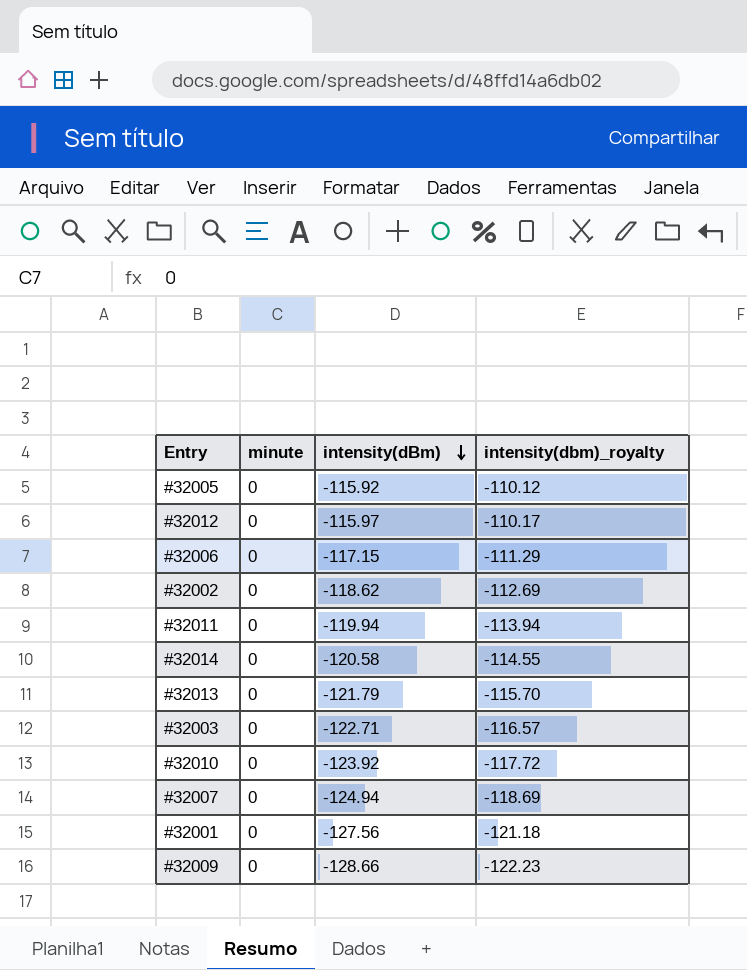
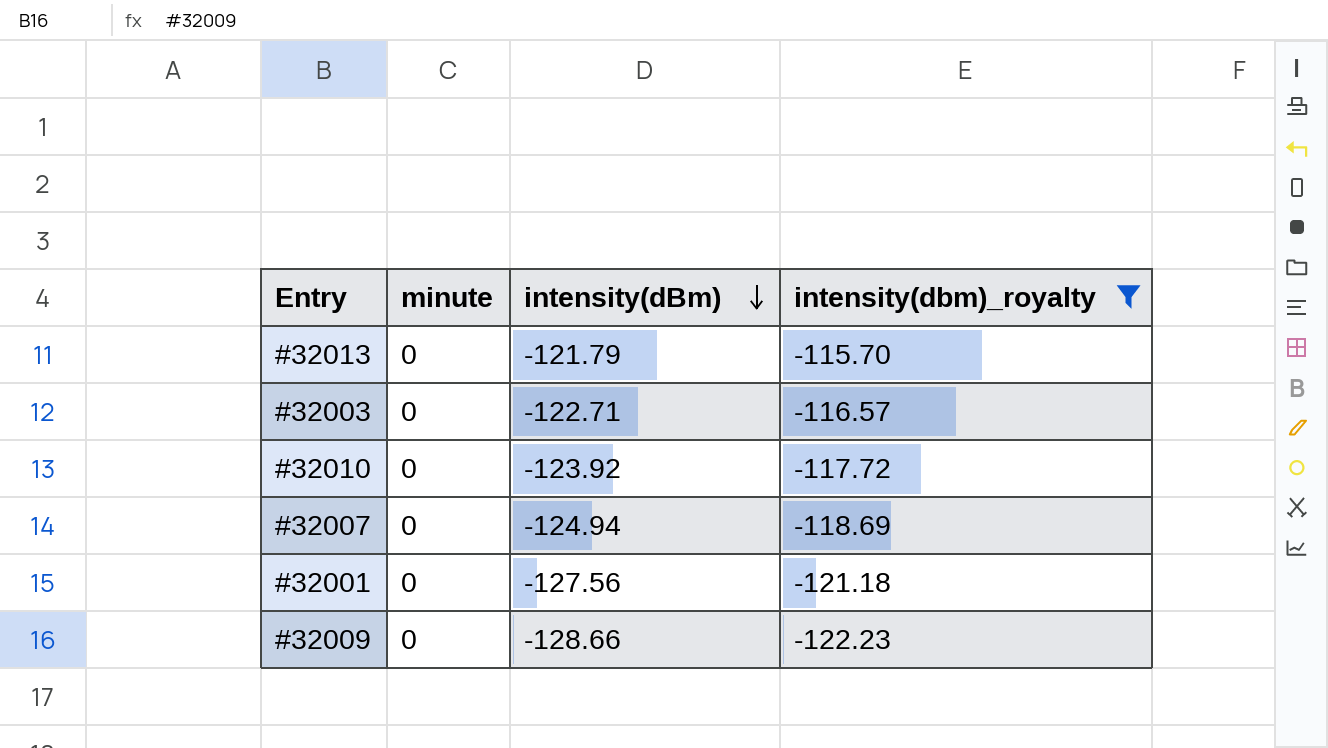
filter: none -> intensity(dbm)_royalty <= -115.70

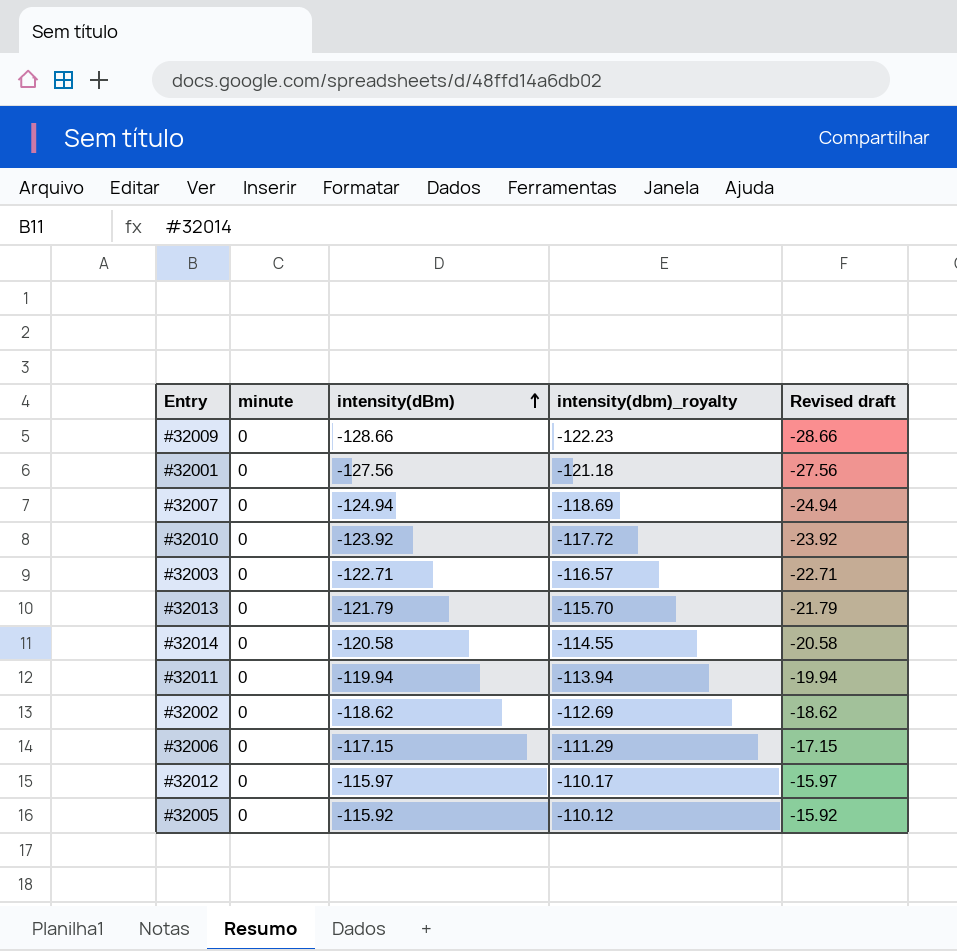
filter: intensity(dbm)_royalty <= -115.70 -> none
row order: intensity(dBm) descending -> intensity(dBm) ascending
column Revised draft | formula: none -> [intensity(dBm)] + 100

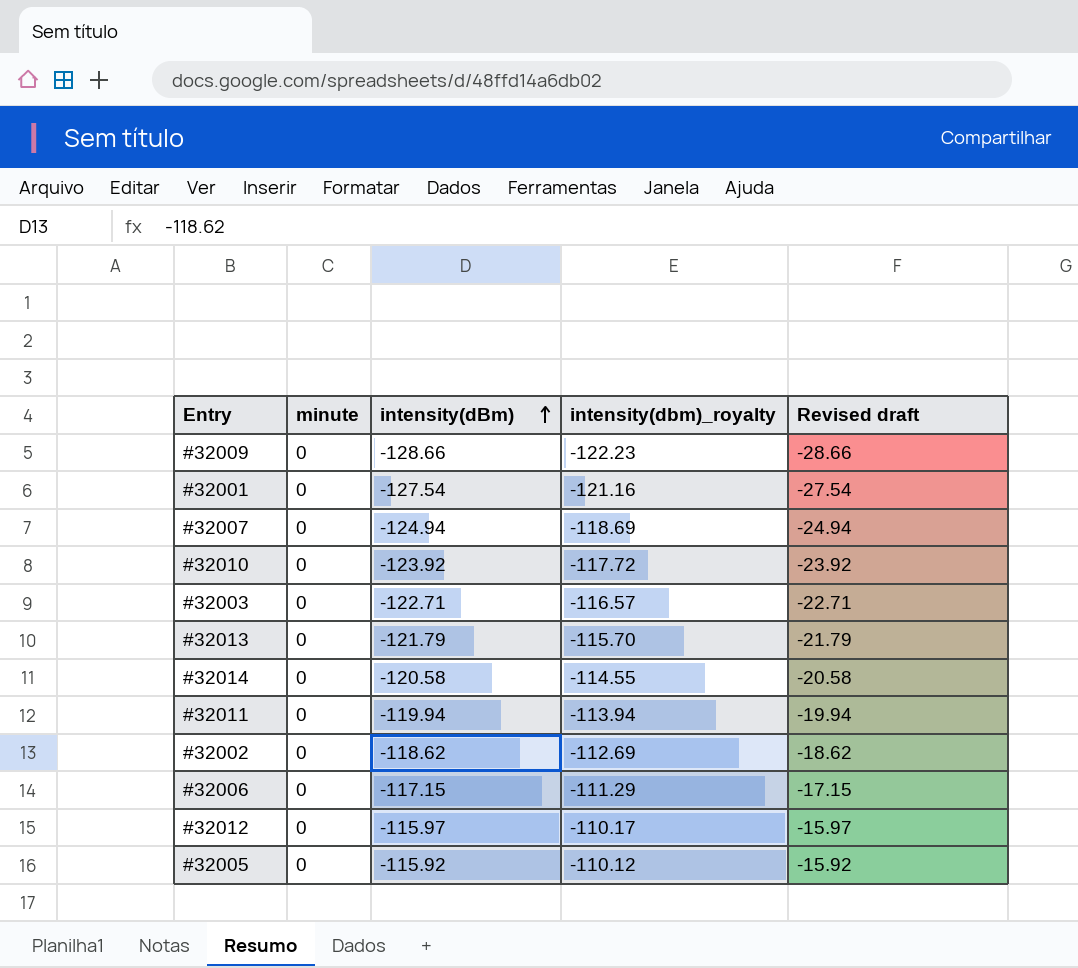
#32001 | intensity(dBm): -127.56 -> -127.54
#32001 | intensity(dbm)_royalty: -121.18 -> -121.16
#32001 | Revised draft: -27.56 -> -27.54

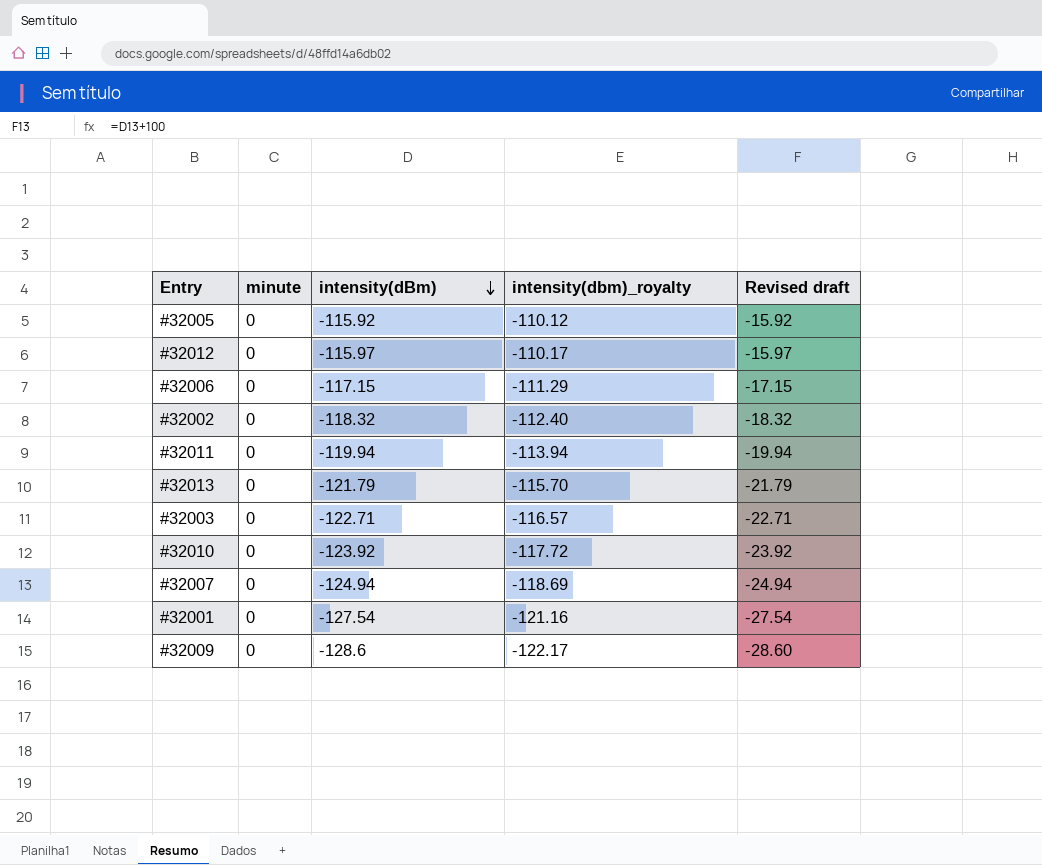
row order: intensity(dBm) ascending -> intensity(dBm) descending
row #32014: 0 | -120.58 | -114.55 | -20.58 -> none
#32002 | intensity(dBm): -118.62 -> -118.32
#32002 | intensity(dbm)_royalty: -112.69 -> -112.40
#32002 | Revised draft: -18.62 -> -18.32
#32009 | intensity(dBm): -128.66 -> -128.6
#32009 | intensity(dbm)_royalty: -122.23 -> -122.17
#32009 | Revised draft: -28.66 -> -28.60

